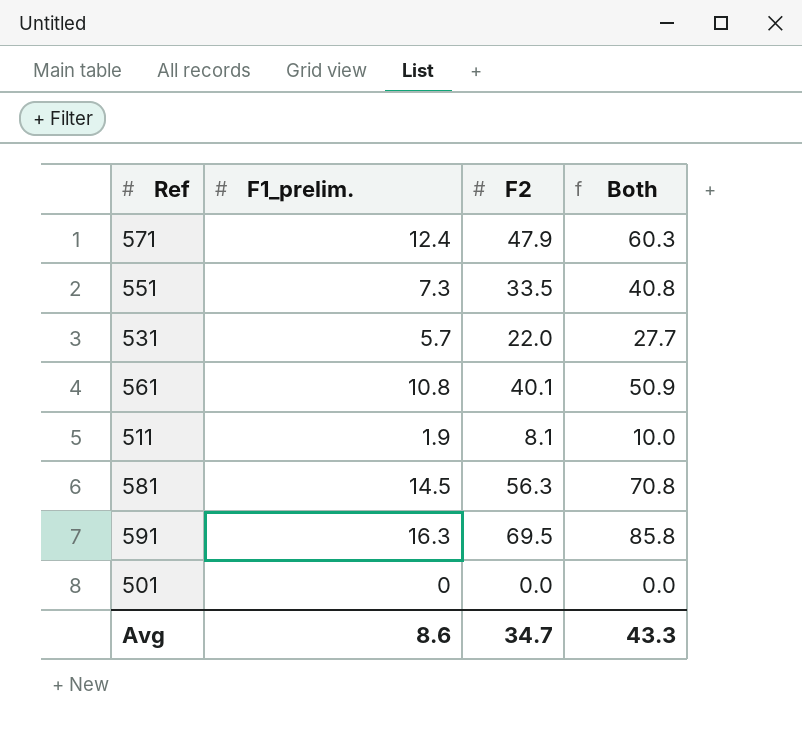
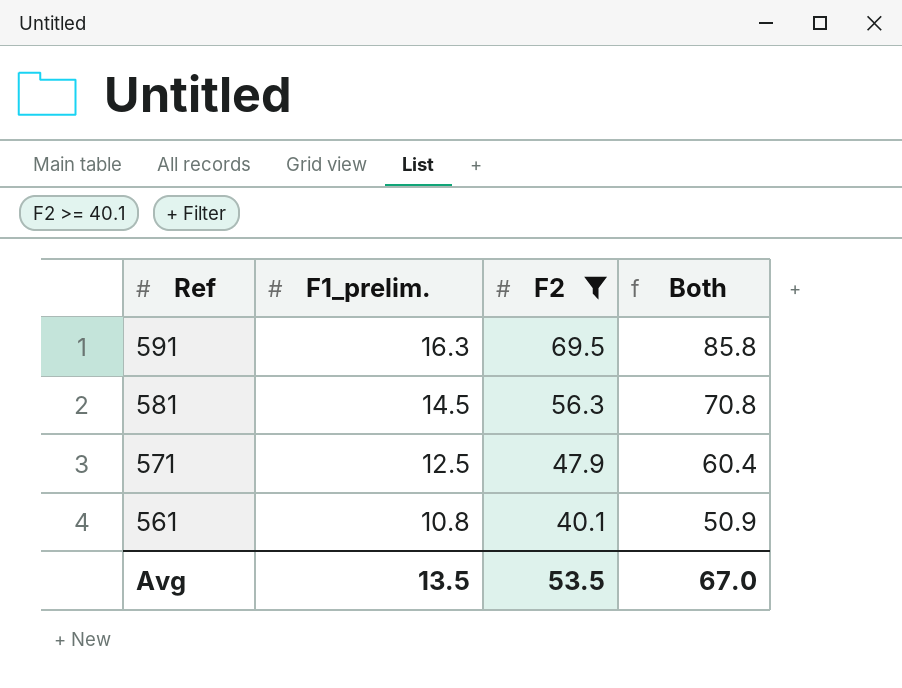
filter: none -> F2 >= 40.1
row order: none -> Ref descending
571 | F1_prelim.: 12.4 -> 12.5
571 | Both: 60.3 -> 60.4
Avg | F1_prelim.: 8.6 -> 13.5
Avg | F2: 34.7 -> 53.5
Avg | Both: 43.3 -> 67.0

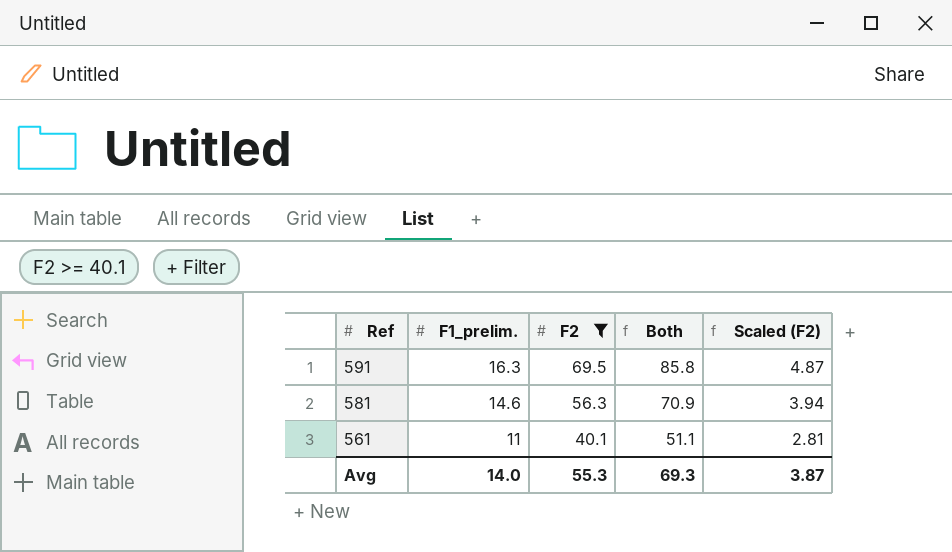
column Scaled (F2) | formula: none -> [F2] * 0.07
row 571: 12.5 | 47.9 | 60.4 -> none
581 | F1_prelim.: 14.5 -> 14.6
581 | Both: 70.8 -> 70.9
561 | F1_prelim.: 10.8 -> 11
561 | Both: 50.9 -> 51.1
Avg | F1_prelim.: 13.5 -> 14.0
Avg | F2: 53.5 -> 55.3
Avg | Both: 67.0 -> 69.3

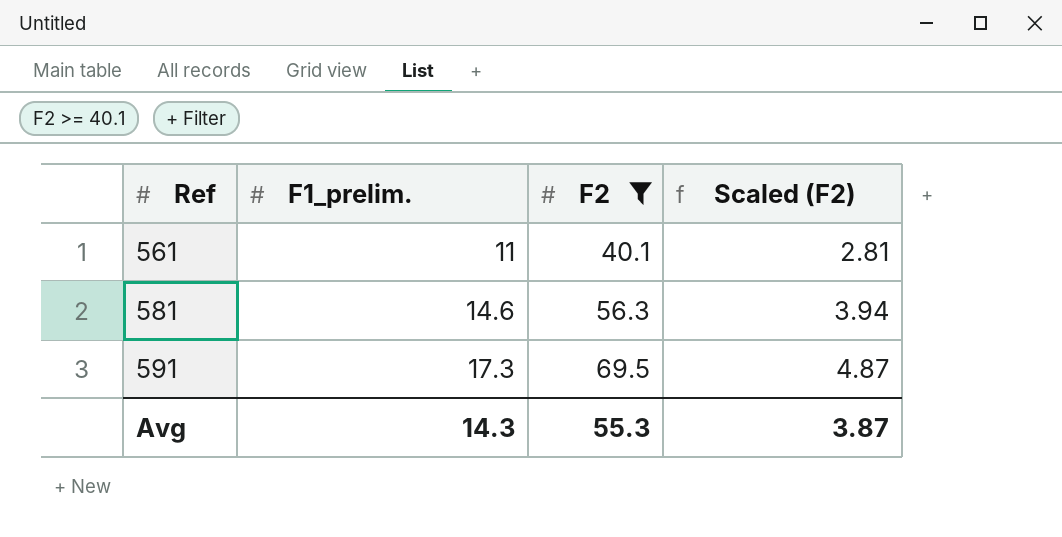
row order: Ref descending -> Ref ascending
column Both | formula: [F1_prelim.] + [F2] -> none
591 | F1_prelim.: 16.3 -> 17.3
Avg | F1_prelim.: 14.0 -> 14.3

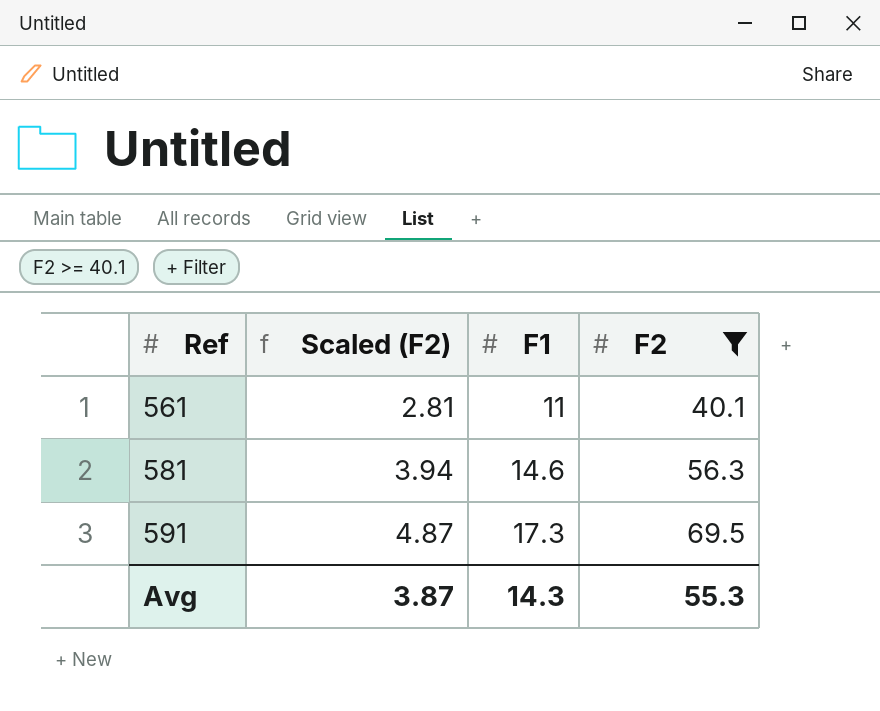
column Scaled (F2) | position: 4 -> 2
column name: F1_prelim. -> F1

